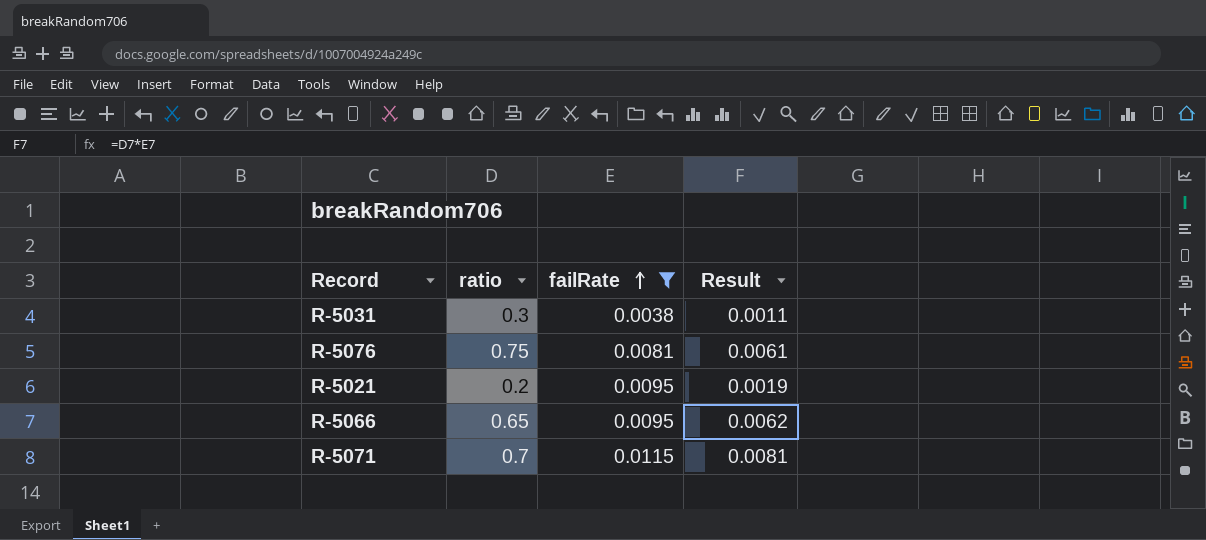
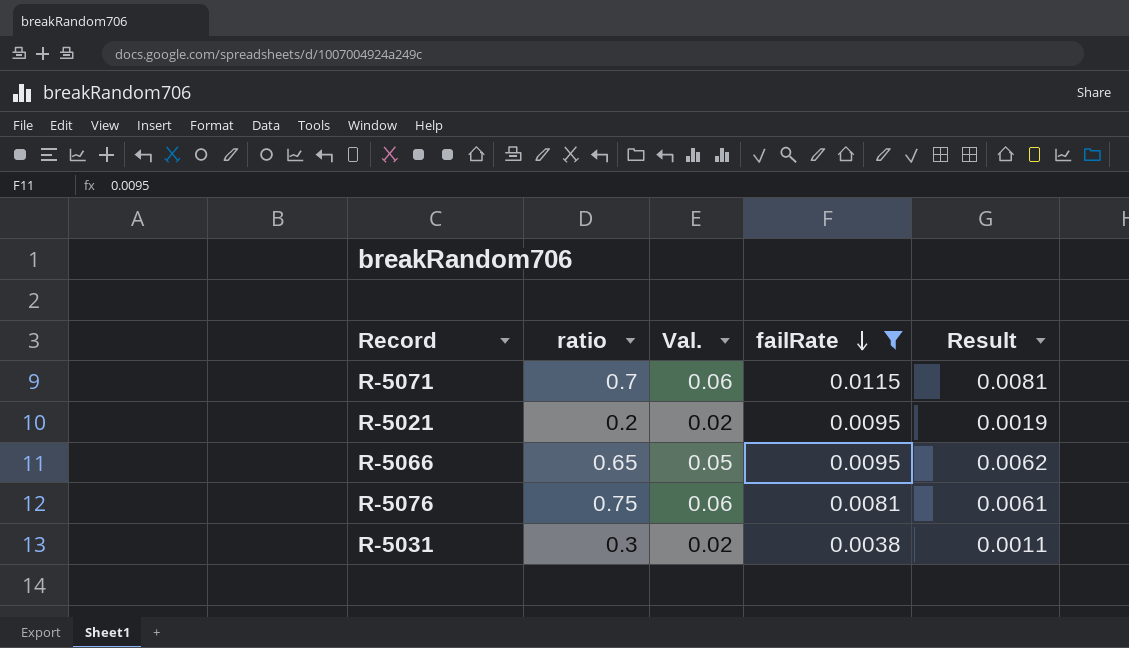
row order: failRate ascending -> failRate descending
column Val. | formula: none -> [ratio] * 0.08

